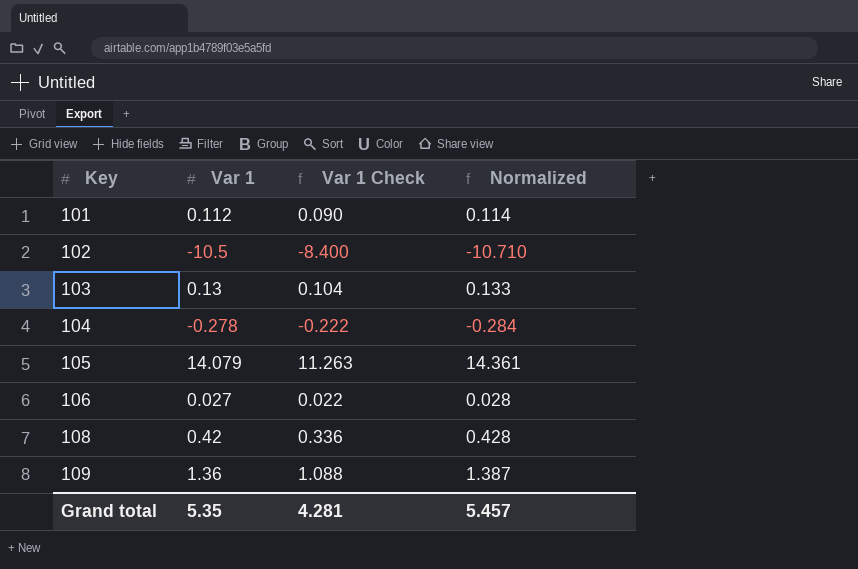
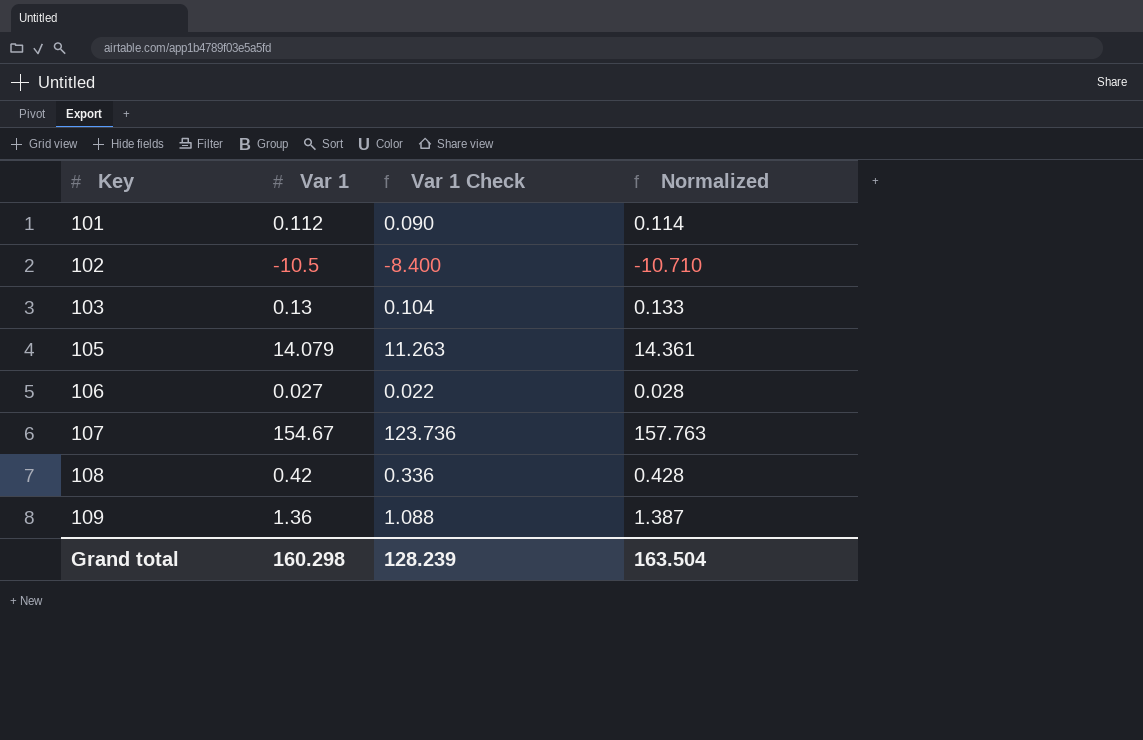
row 104: -0.278 | -0.222 | -0.284 -> none
row 107: none -> 154.67 | 123.736 | 157.763
Grand total | Var 1: 5.35 -> 160.298
Grand total | Var 1 Check: 4.281 -> 128.239
Grand total | Normalized: 5.457 -> 163.504

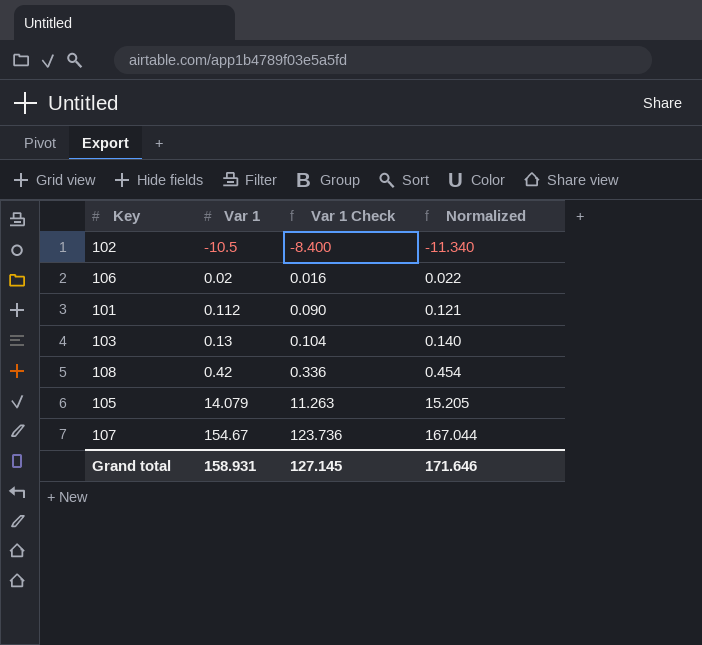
row order: Key ascending -> Var 1 ascending
column Normalized | formula: [Var 1] * 1.02 -> [Var 1] * 1.08
row 109: 1.36 | 1.088 | 1.387 -> none
106 | Var 1: 0.027 -> 0.02
106 | Var 1 Check: 0.022 -> 0.016
Grand total | Var 1: 160.298 -> 158.931
Grand total | Var 1 Check: 128.239 -> 127.145
Grand total | Normalized: 163.504 -> 171.646

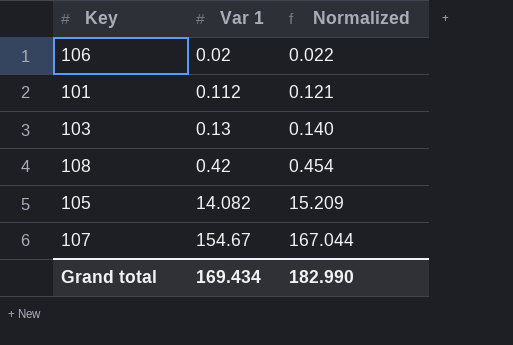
column Var 1 Check | formula: [Var 1] * 0.8 -> none
row 102: -10.5 | -8.400 | -11.340 -> none
105 | Var 1: 14.079 -> 14.082
105 | Normalized: 15.205 -> 15.209
Grand total | Var 1: 158.931 -> 169.434
Grand total | Normalized: 171.646 -> 182.990

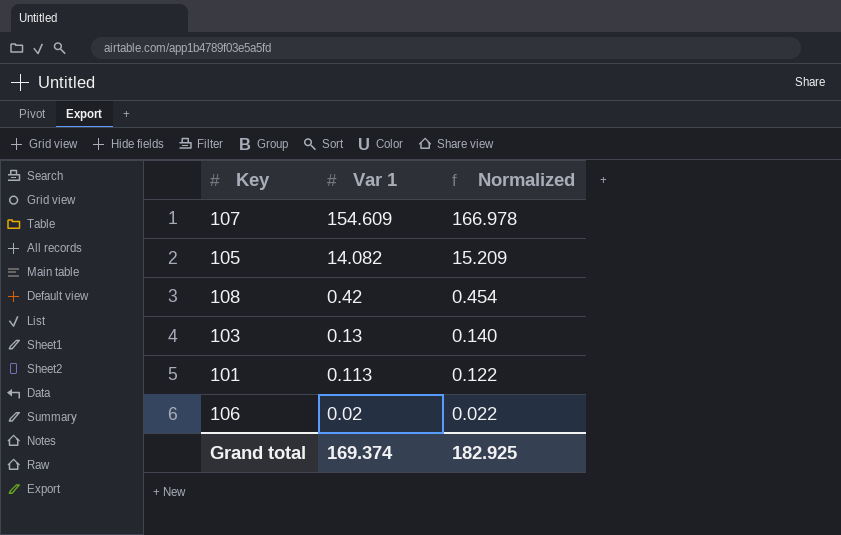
row order: Var 1 ascending -> Var 1 descending
107 | Var 1: 154.67 -> 154.609
107 | Normalized: 167.044 -> 166.978
101 | Var 1: 0.112 -> 0.113
101 | Normalized: 0.121 -> 0.122
Grand total | Var 1: 169.434 -> 169.374
Grand total | Normalized: 182.990 -> 182.925

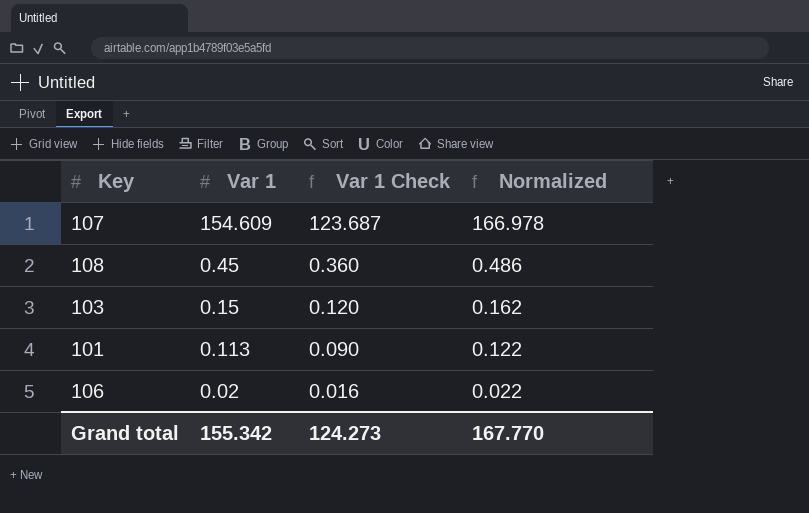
column Var 1 Check | formula: none -> [Var 1] * 0.8
row 105: 14.082 | 15.209 -> none
108 | Var 1: 0.42 -> 0.45
108 | Normalized: 0.454 -> 0.486
103 | Var 1: 0.13 -> 0.15
103 | Normalized: 0.140 -> 0.162
Grand total | Var 1: 169.374 -> 155.342
Grand total | Normalized: 182.925 -> 167.770

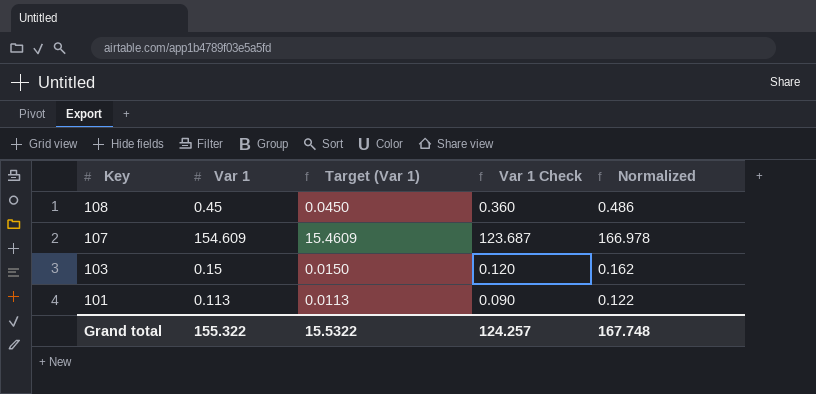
row order: Var 1 descending -> Key descending
column Target (Var 1) | formula: none -> [Var 1] * 0.1
row 106: 0.02 | 0.016 | 0.022 -> none
Grand total | Var 1: 155.342 -> 155.322
Grand total | Var 1 Check: 124.273 -> 124.257
Grand total | Normalized: 167.770 -> 167.748

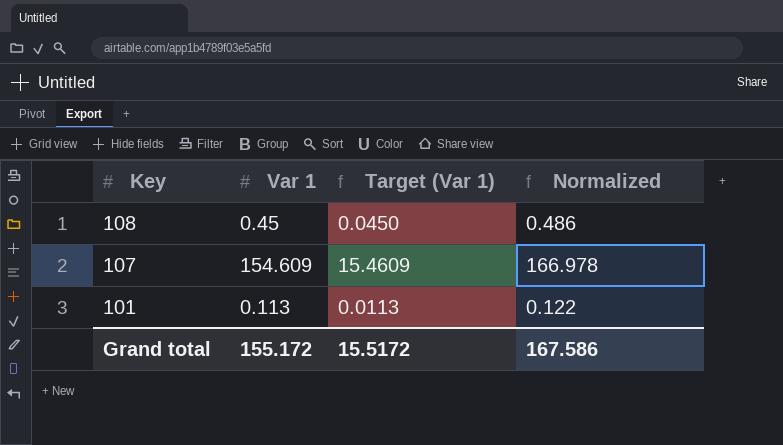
column Var 1 Check | formula: [Var 1] * 0.8 -> none
row 103: 0.15 | 0.0150 | 0.120 | 0.162 -> none
Grand total | Var 1: 155.322 -> 155.172
Grand total | Target (Var 1): 15.5322 -> 15.5172
Grand total | Normalized: 167.748 -> 167.586

